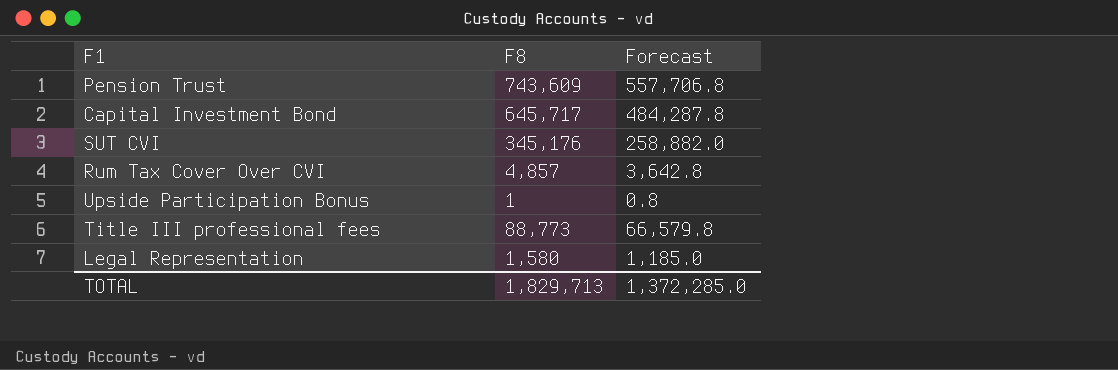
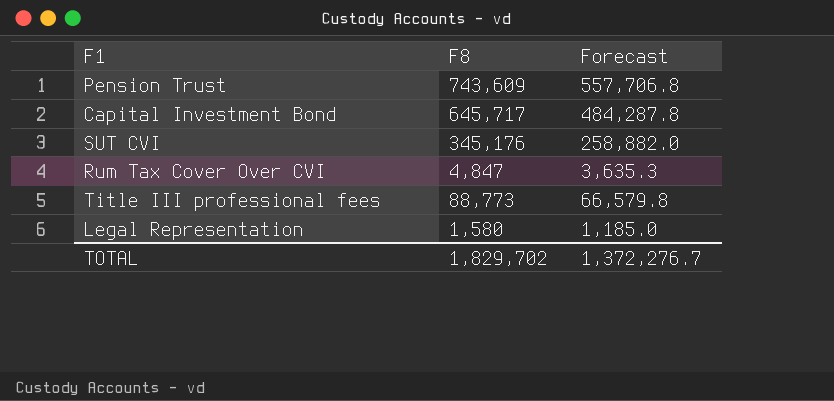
row Upside Participation Bonus: 1 | 0.8 -> none
Rum Tax Cover Over CVI | F8: 4,857 -> 4,847
Rum Tax Cover Over CVI | Forecast: 3,642.8 -> 3,635.3
TOTAL | F8: 1,829,713 -> 1,829,702
TOTAL | Forecast: 1,372,285.0 -> 1,372,276.7

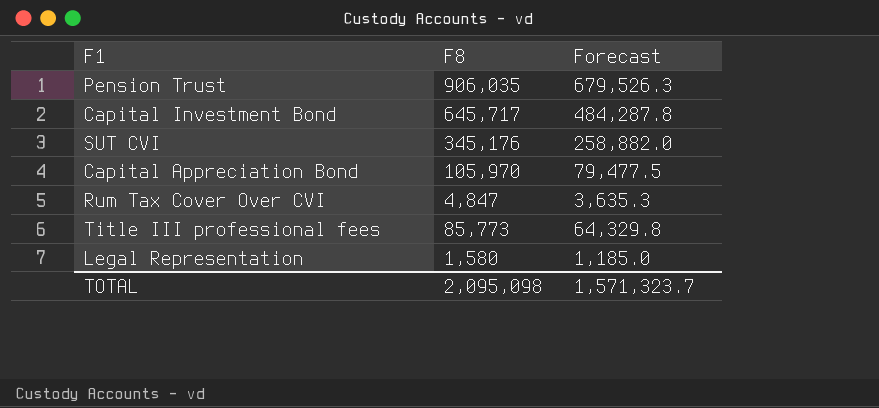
Pension Trust | F8: 743,609 -> 906,035
Pension Trust | Forecast: 557,706.8 -> 679,526.3
row Capital Appreciation Bond: none -> 105,970 | 79,477.5
Title III professional fees | F8: 88,773 -> 85,773
Title III professional fees | Forecast: 66,579.8 -> 64,329.8
TOTAL | F8: 1,829,702 -> 2,095,098
TOTAL | Forecast: 1,372,276.7 -> 1,571,323.7

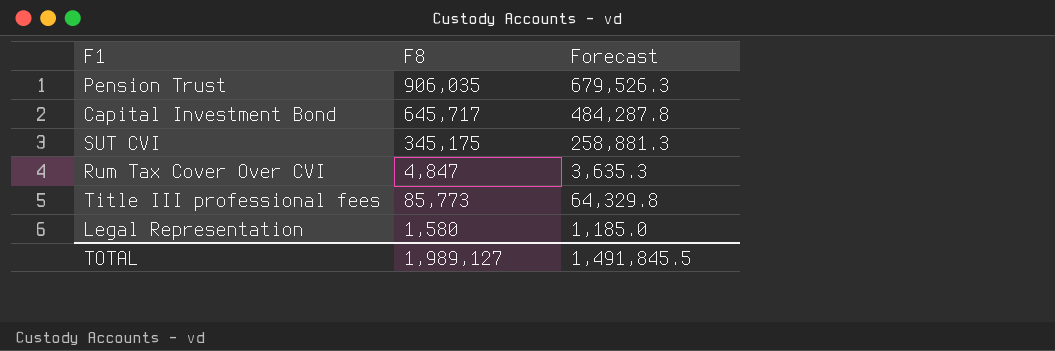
row Capital Appreciation Bond: 105,970 | 79,477.5 -> none
SUT CVI | F8: 345,176 -> 345,175
SUT CVI | Forecast: 258,882.0 -> 258,881.3
TOTAL | F8: 2,095,098 -> 1,989,127
TOTAL | Forecast: 1,571,323.7 -> 1,491,845.5

